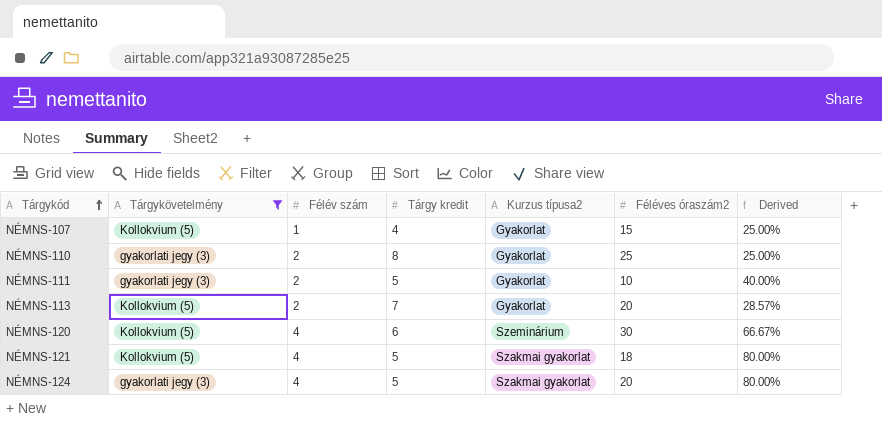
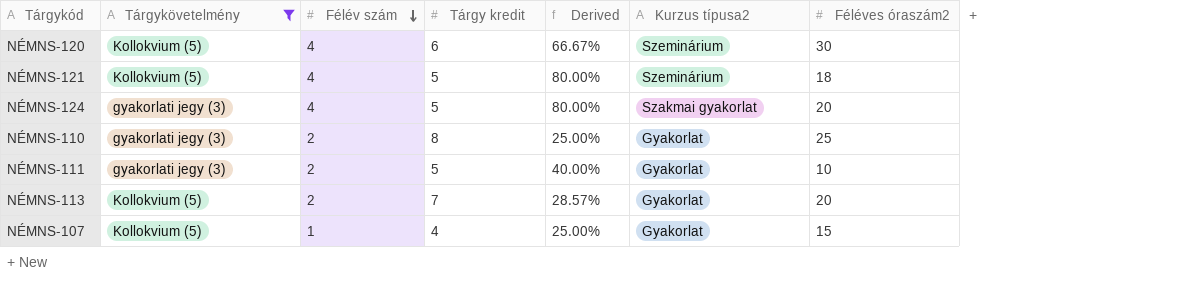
row order: Tárgykód ascending -> Félév szám descending
column Derived | position: 7 -> 5
NÉMNS-121 | Kurzus típusa2: Szakmai gyakorlat -> Szeminárium

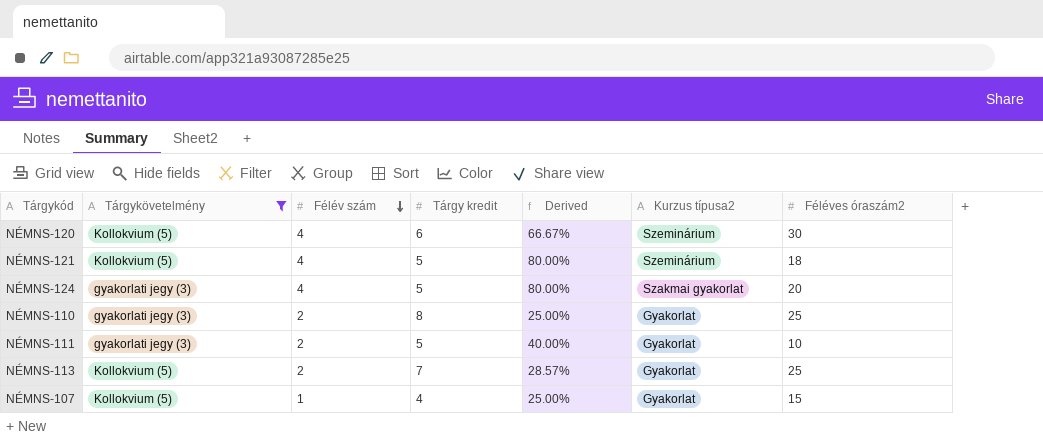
NÉMNS-113 | Féléves óraszám2: 20 -> 25

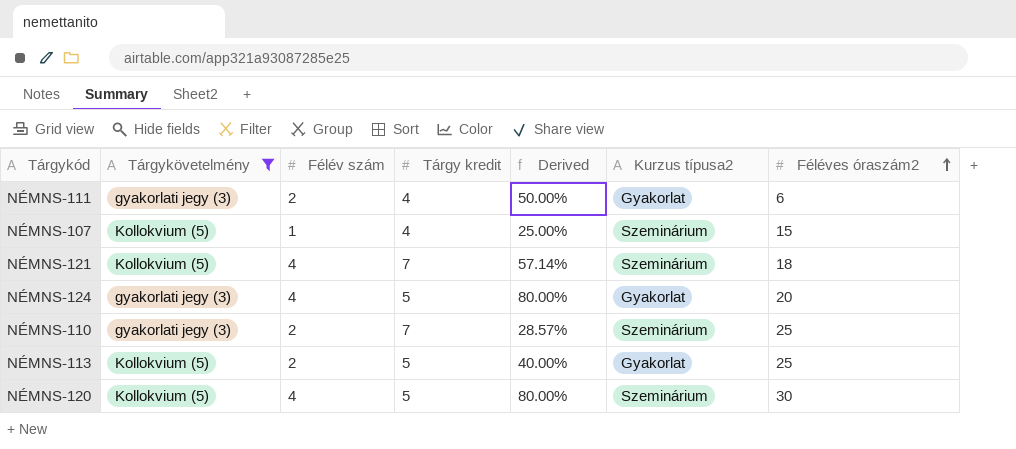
row order: Félév szám descending -> Féléves óraszám2 ascending
NÉMNS-111 | Tárgy kredit: 5 -> 4
NÉMNS-111 | Derived: 40.00% -> 50.00%
NÉMNS-111 | Féléves óraszám2: 10 -> 6
NÉMNS-107 | Kurzus típusa2: Gyakorlat -> Szeminárium
NÉMNS-121 | Tárgy kredit: 5 -> 7
NÉMNS-121 | Derived: 80.00% -> 57.14%
NÉMNS-124 | Kurzus típusa2: Szakmai gyakorlat -> Gyakorlat
NÉMNS-110 | Tárgy kredit: 8 -> 7
NÉMNS-110 | Derived: 25.00% -> 28.57%
NÉMNS-110 | Kurzus típusa2: Gyakorlat -> Szeminárium
NÉMNS-113 | Tárgy kredit: 7 -> 5
NÉMNS-113 | Derived: 28.57% -> 40.00%
NÉMNS-120 | Tárgy kredit: 6 -> 5
NÉMNS-120 | Derived: 66.67% -> 80.00%

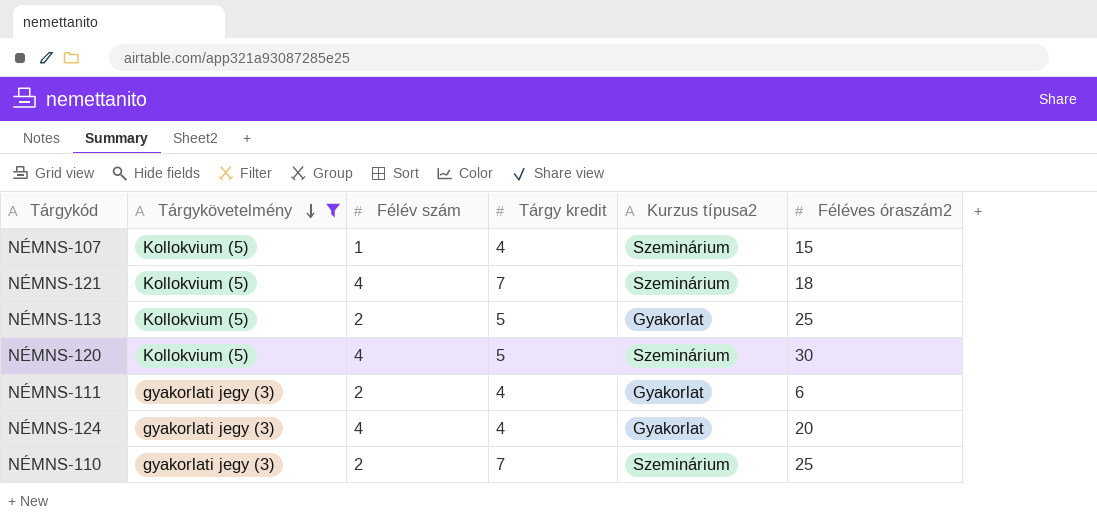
row order: Féléves óraszám2 ascending -> Tárgykövetelmény descending
column Derived | formula: [Félév szám] / [Tárgy kredit] -> none
NÉMNS-124 | Tárgy kredit: 5 -> 4

